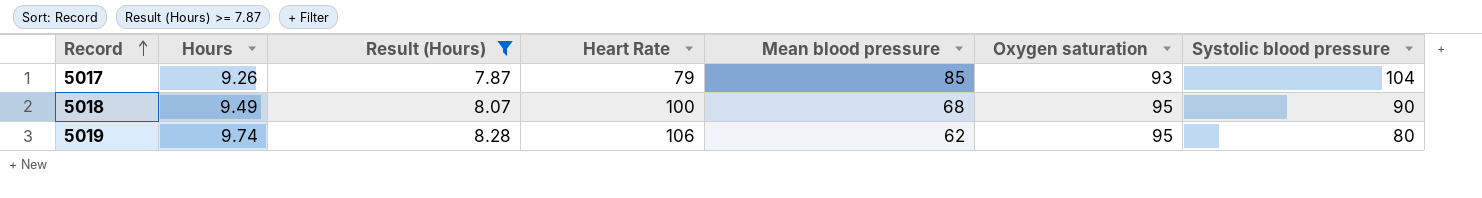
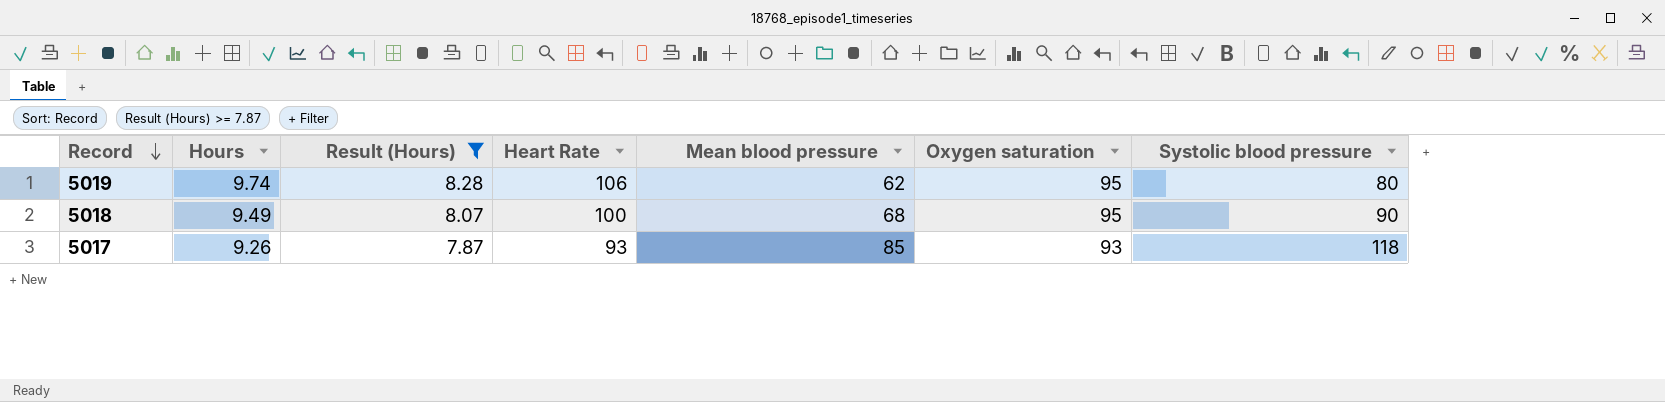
row order: Record ascending -> Record descending
5017 | Heart Rate: 79 -> 93
5017 | Systolic blood pressure: 104 -> 118

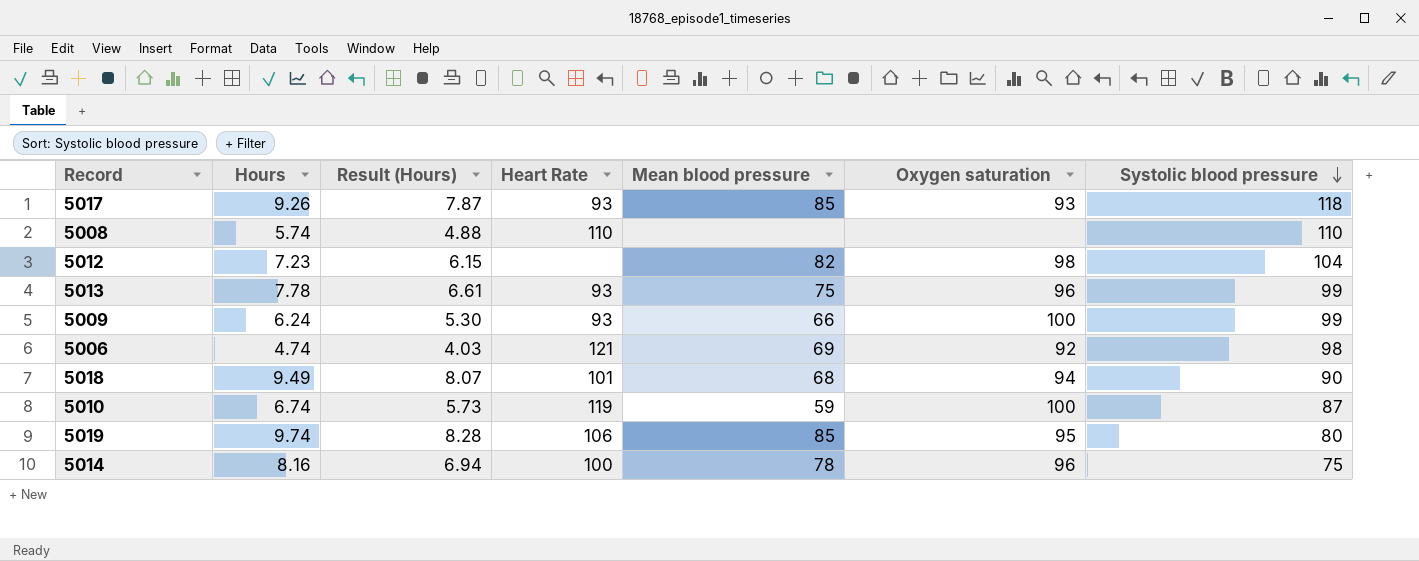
filter: Result (Hours) >= 7.87 -> none
row order: Record descending -> Systolic blood pressure descending
5018 | Heart Rate: 100 -> 101
5018 | Oxygen saturation: 95 -> 94
5019 | Mean blood pressure: 62 -> 85

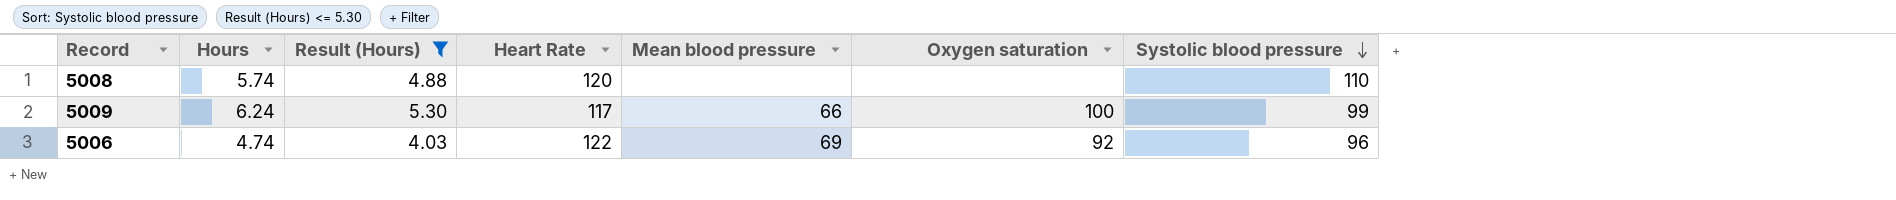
filter: none -> Result (Hours) <= 5.30
5008 | Heart Rate: 110 -> 120
5009 | Heart Rate: 93 -> 117
5006 | Heart Rate: 121 -> 122
5006 | Systolic blood pressure: 98 -> 96

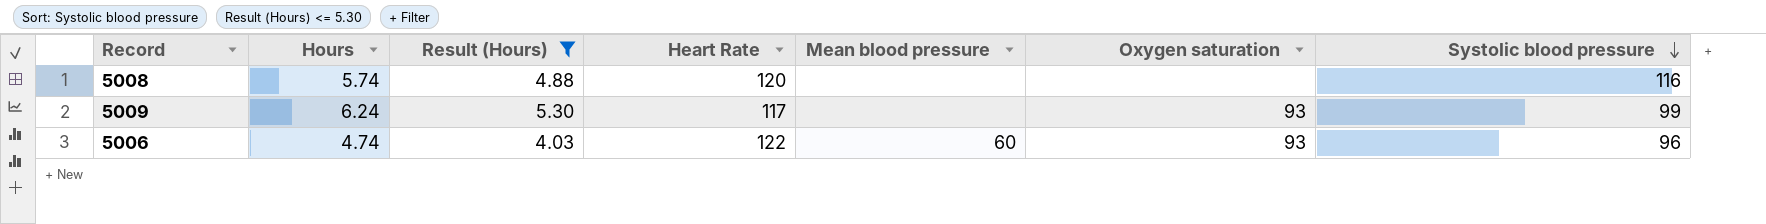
5008 | Systolic blood pressure: 110 -> 116
5009 | Mean blood pressure: 66 -> none
5009 | Oxygen saturation: 100 -> 93
5006 | Mean blood pressure: 69 -> 60
5006 | Oxygen saturation: 92 -> 93

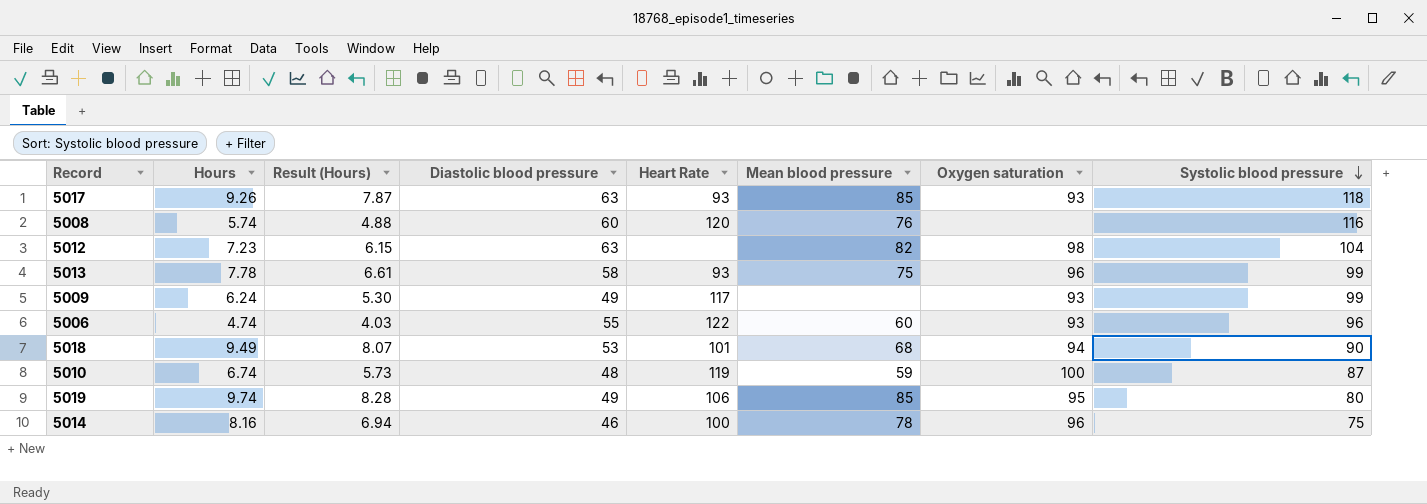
filter: Result (Hours) <= 5.30 -> none
column Diastolic blood pressure | position: none -> 4
5008 | Mean blood pressure: none -> 76

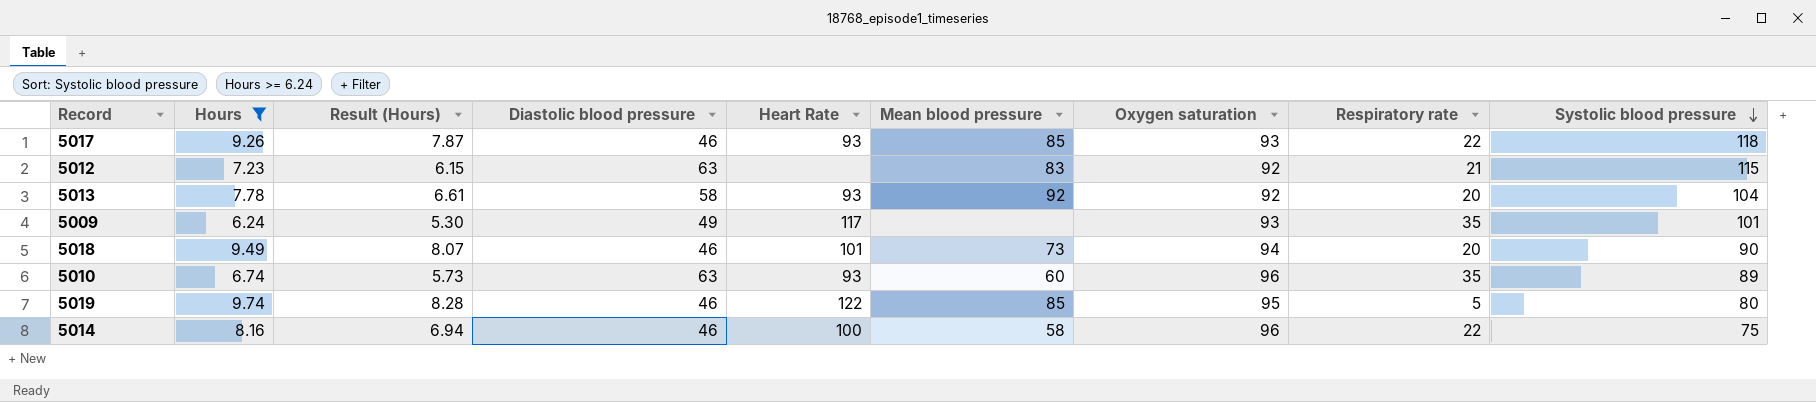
filter: none -> Hours >= 6.24
column Respiratory rate | position: none -> 8
5017 | Diastolic blood pressure: 63 -> 46
5012 | Mean blood pressure: 82 -> 83
5012 | Oxygen saturation: 98 -> 92
5012 | Systolic blood pressure: 104 -> 115
5013 | Mean blood pressure: 75 -> 92
5013 | Oxygen saturation: 96 -> 92
5013 | Systolic blood pressure: 99 -> 104
5009 | Systolic blood pressure: 99 -> 101
5018 | Diastolic blood pressure: 53 -> 46
5018 | Mean blood pressure: 68 -> 73
5010 | Diastolic blood pressure: 48 -> 63
5010 | Heart Rate: 119 -> 93
5010 | Mean blood pressure: 59 -> 60
5010 | Oxygen saturation: 100 -> 96
5010 | Systolic blood pressure: 87 -> 89
5019 | Diastolic blood pressure: 49 -> 46
5019 | Heart Rate: 106 -> 122
5014 | Mean blood pressure: 78 -> 58

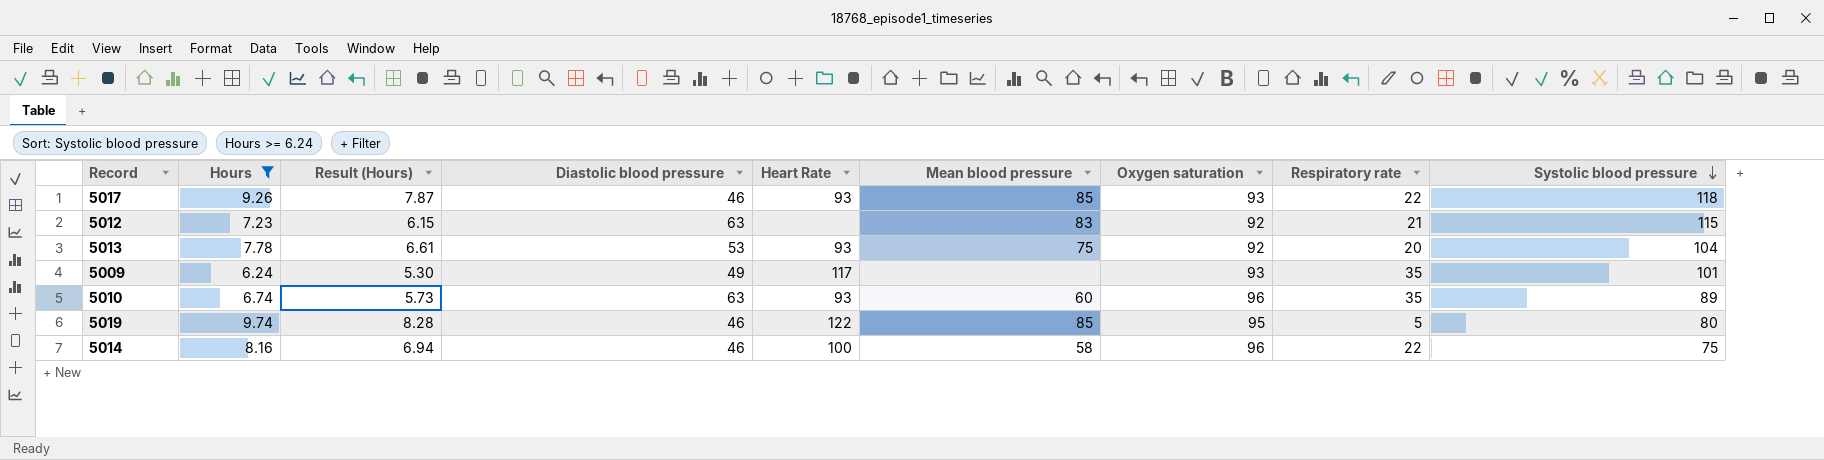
row 5018: 9.49 | 8.07 | 46 | 101 | 73 | 94 | 20 | 90 -> none
5013 | Diastolic blood pressure: 58 -> 53
5013 | Mean blood pressure: 92 -> 75

